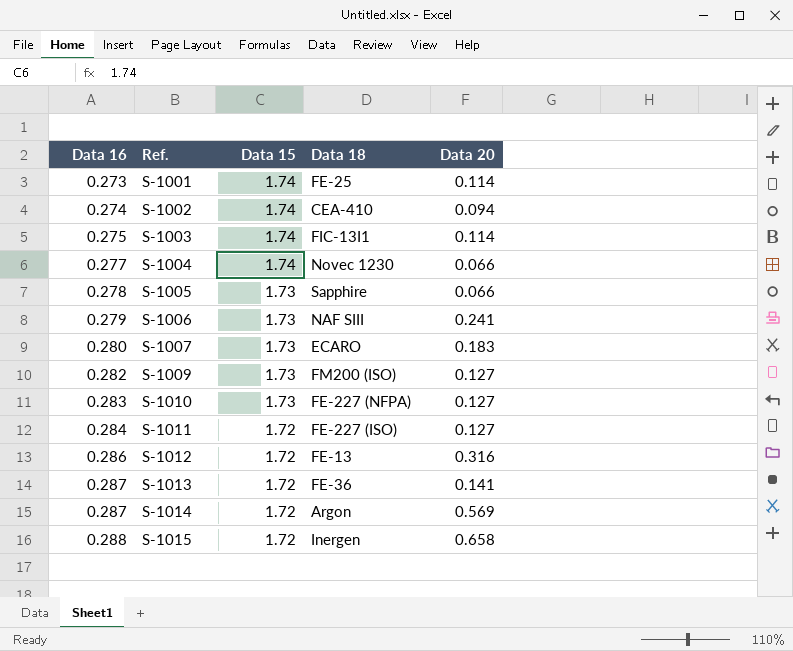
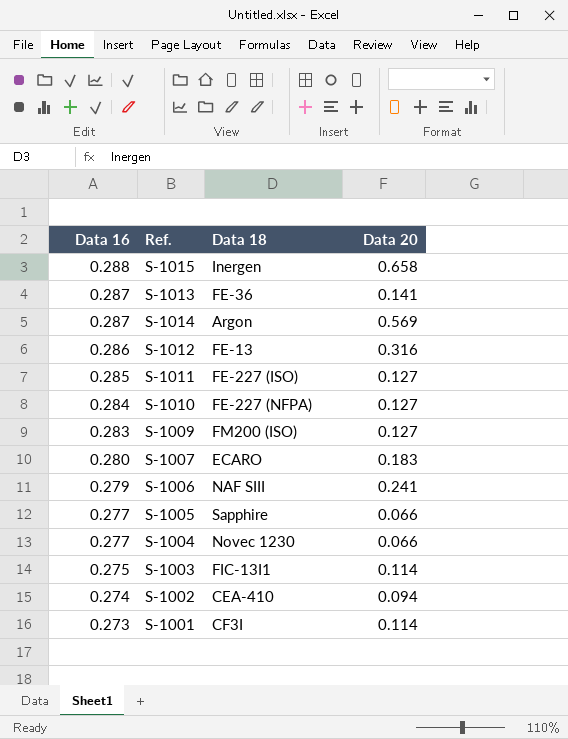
row order: Data 16 ascending -> Data 16 descending
column Data 15 | position: 3 -> none
S-1011 | Data 16: 0.284 -> 0.285
S-1010 | Data 16: 0.283 -> 0.284
S-1009 | Data 16: 0.282 -> 0.283
S-1005 | Data 16: 0.278 -> 0.277
S-1001 | Data 18: FE-25 -> CF3I

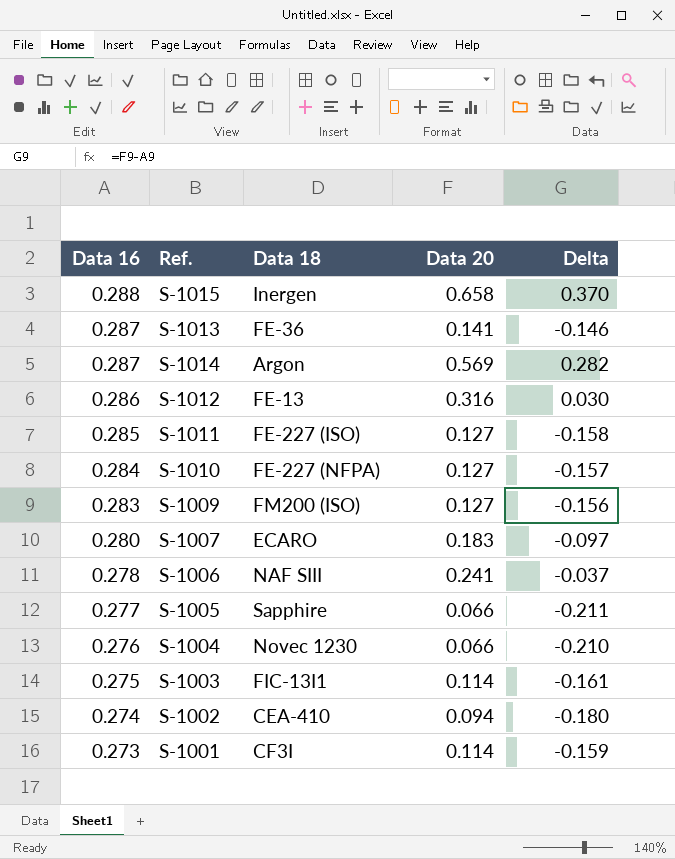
column Delta | formula: none -> [Data 20] - [Data 16]
S-1006 | Data 16: 0.279 -> 0.278
S-1004 | Data 16: 0.277 -> 0.276

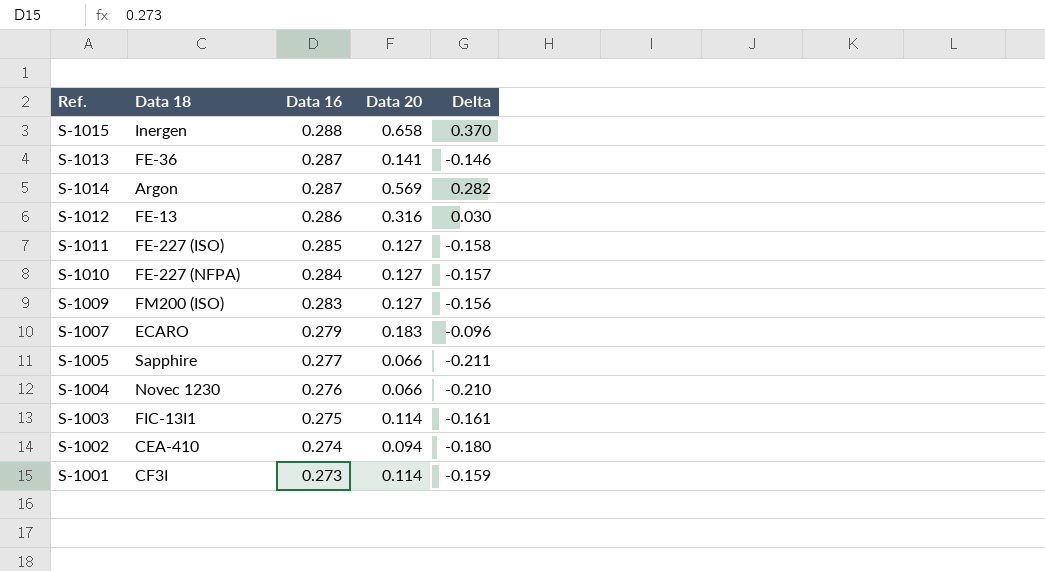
column Data 16 | position: 1 -> 3
row S-1006: 0.278 | NAF SIII | 0.241 | -0.037 -> none
S-1007 | Data 16: 0.280 -> 0.279
S-1007 | Delta: -0.097 -> -0.096

